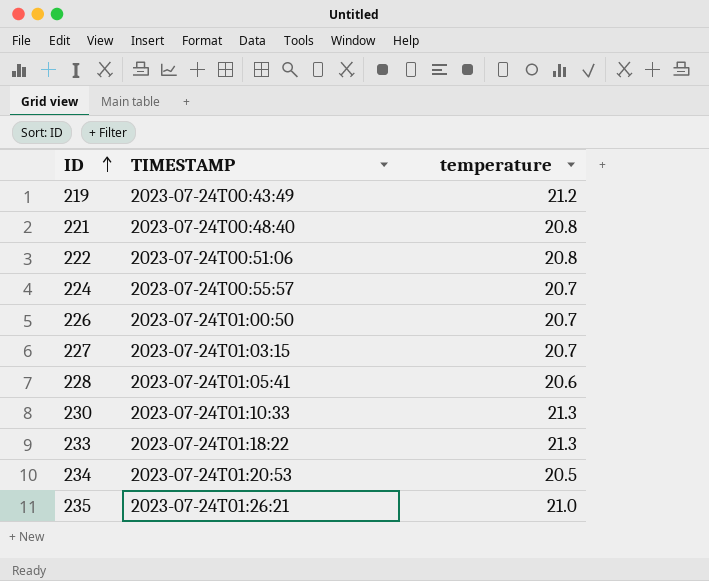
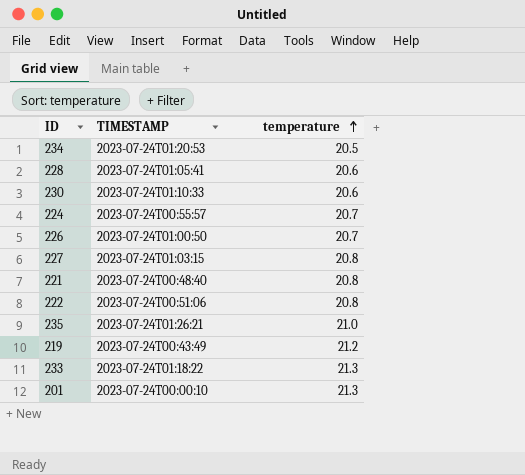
row order: ID ascending -> temperature ascending
230 | temperature: 21.3 -> 20.6
227 | temperature: 20.7 -> 20.8
row 201: none -> 2023-07-24T00:00:10 | 21.3

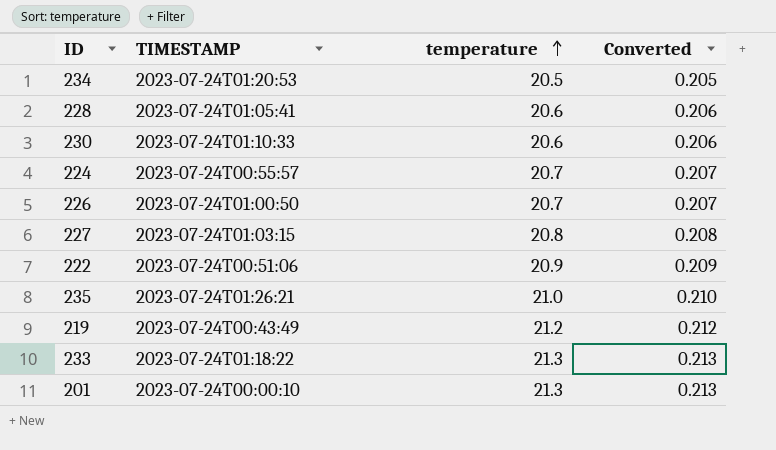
column Converted | formula: none -> [temperature] * 0.01
row 221: 2023-07-24T00:48:40 | 20.8 -> none
222 | temperature: 20.8 -> 20.9

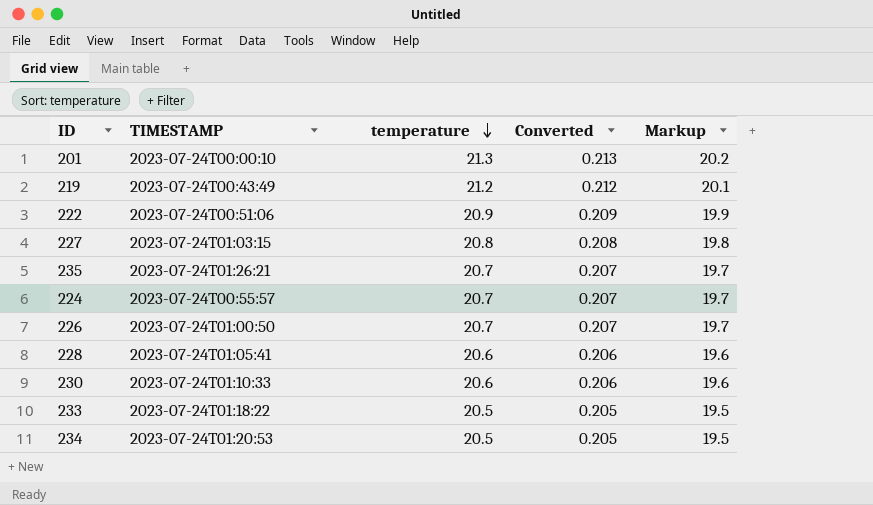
row order: temperature ascending -> temperature descending
column Markup | formula: none -> [temperature] * 0.95
235 | temperature: 21.0 -> 20.7
235 | Converted: 0.210 -> 0.207
233 | temperature: 21.3 -> 20.5
233 | Converted: 0.213 -> 0.205

